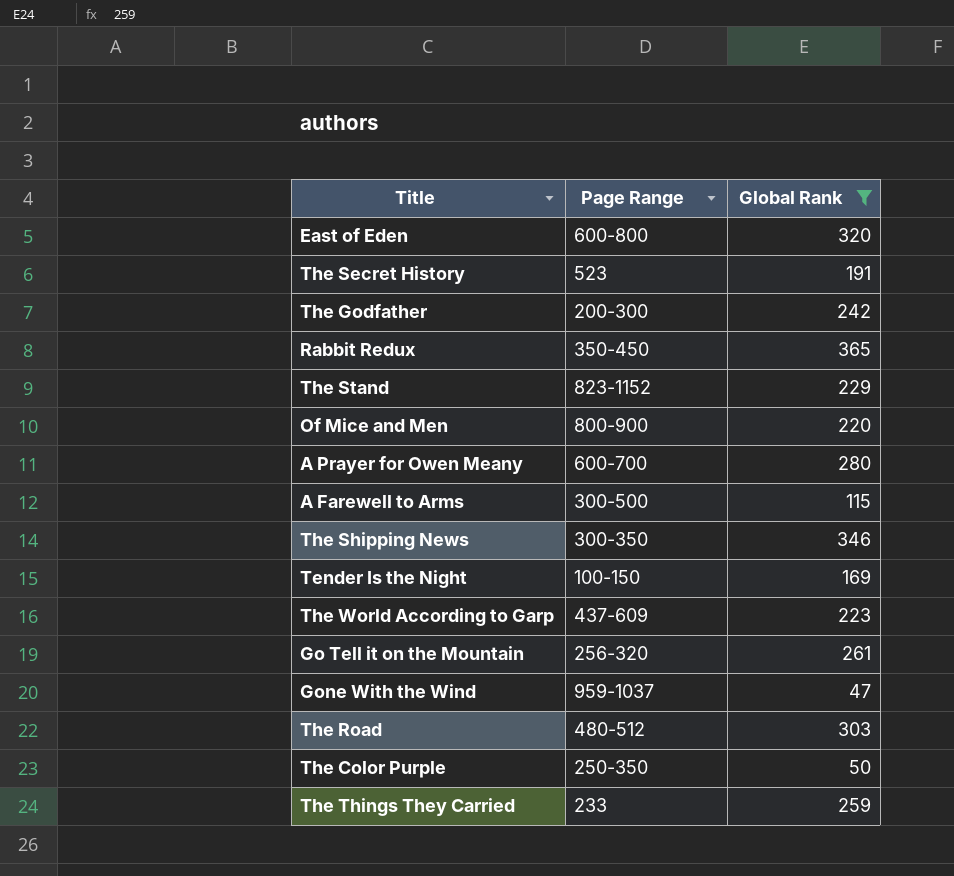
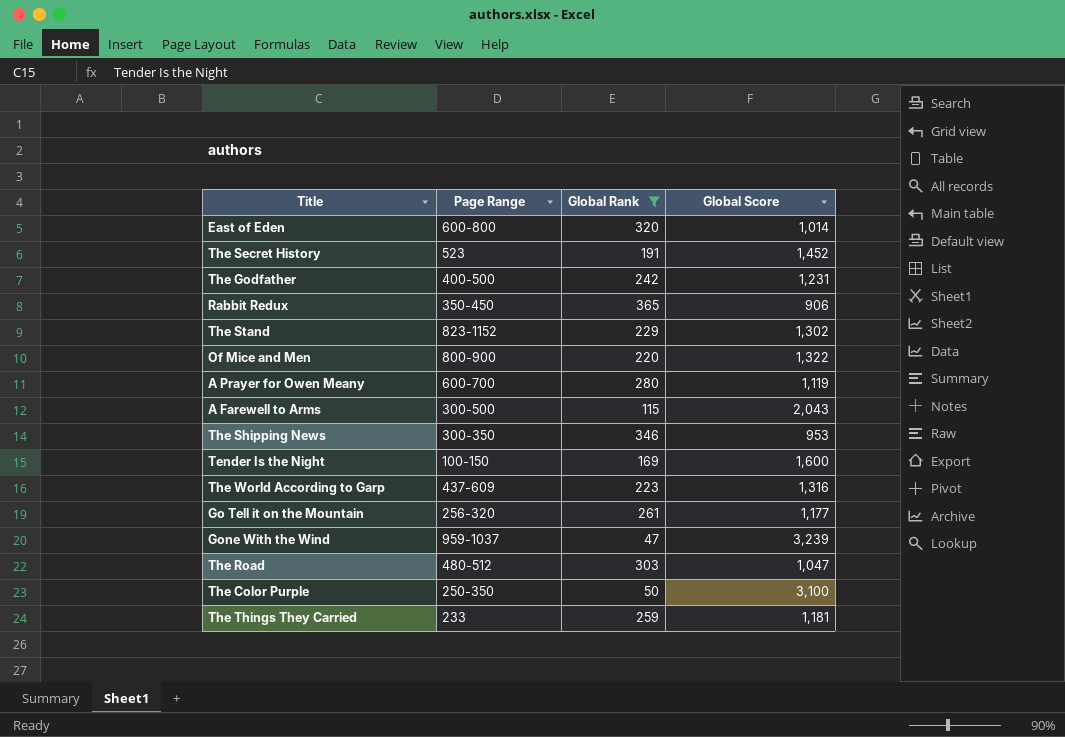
column Global Score | position: none -> 4
The Godfather | Page Range: 200-300 -> 400-500

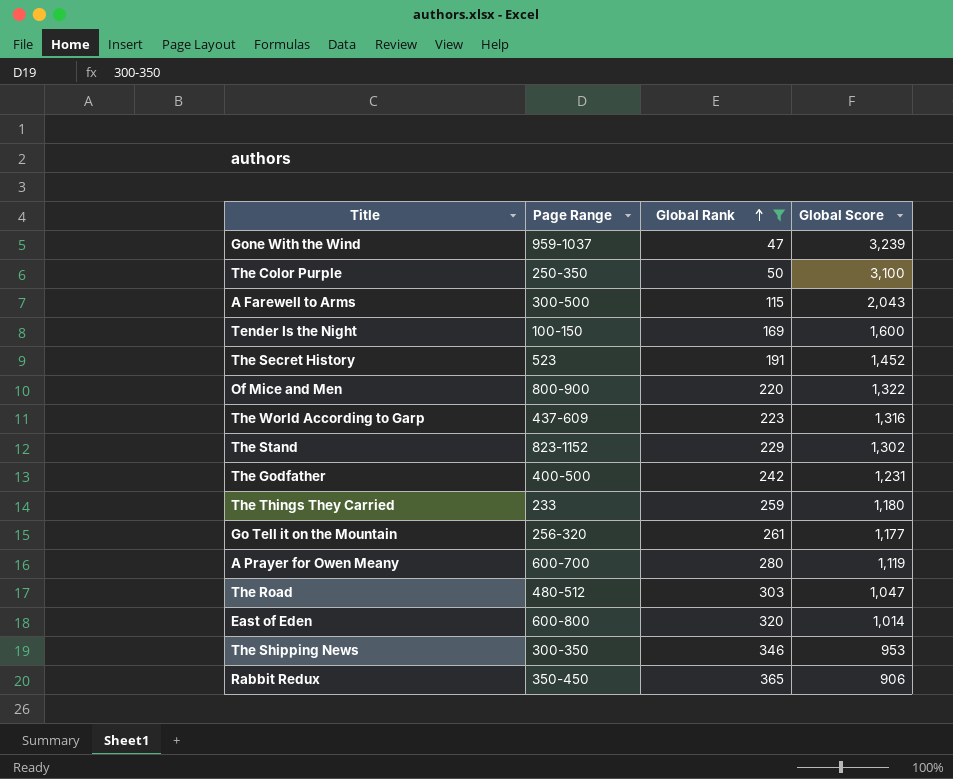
row order: none -> Global Rank ascending
The Things They Carried | Global Score: 1,181 -> 1,180

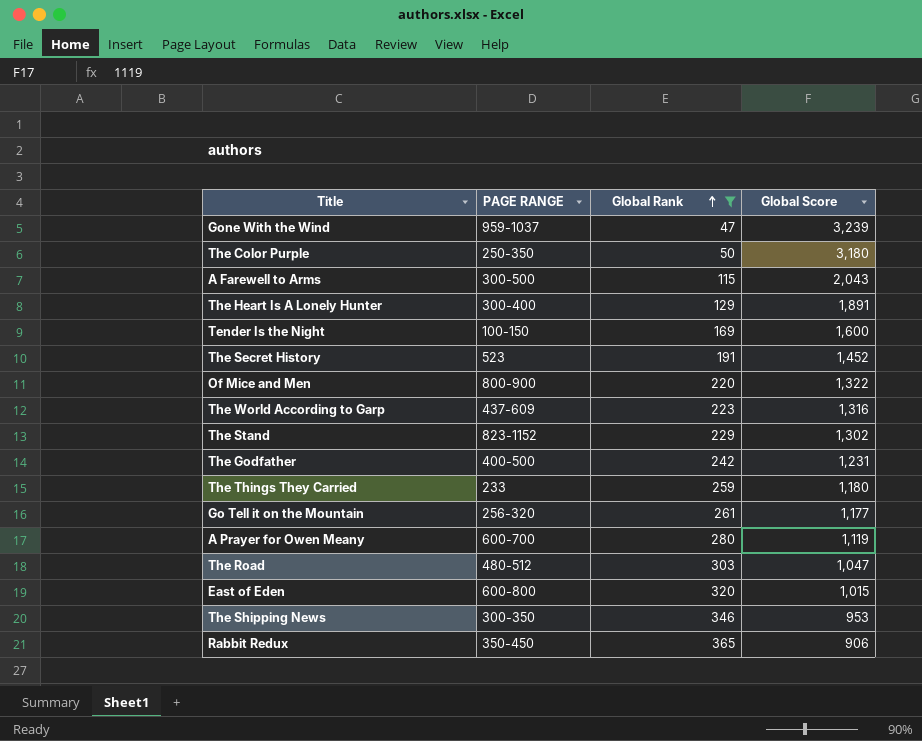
column name: Page Range -> PAGE RANGE
The Color Purple | Global Score: 3,100 -> 3,180
row The Heart Is A Lonely Hunter: none -> 300-400 | 129 | 1,891
East of Eden | Global Score: 1,014 -> 1,015

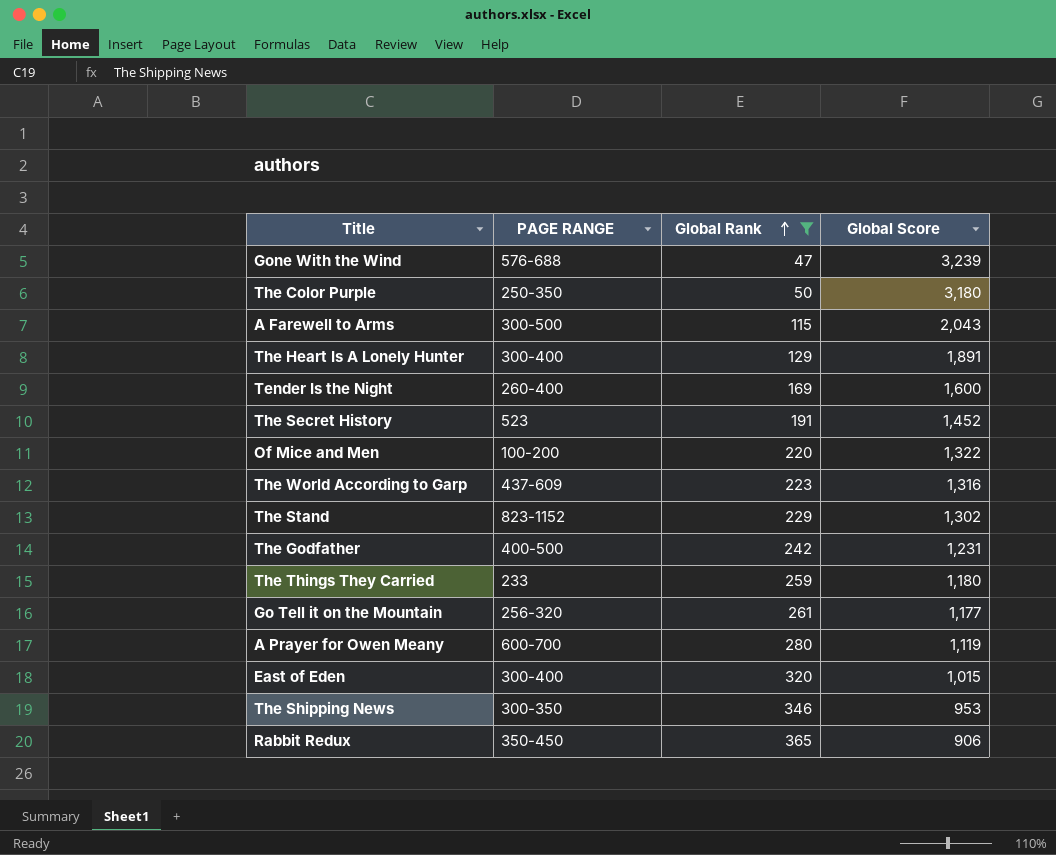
row The Road: 480-512 | 303 | 1,047 -> none
Gone With the Wind | PAGE RANGE: 959-1037 -> 576-688
Tender Is the Night | PAGE RANGE: 100-150 -> 260-400
Of Mice and Men | PAGE RANGE: 800-900 -> 100-200
East of Eden | PAGE RANGE: 600-800 -> 300-400

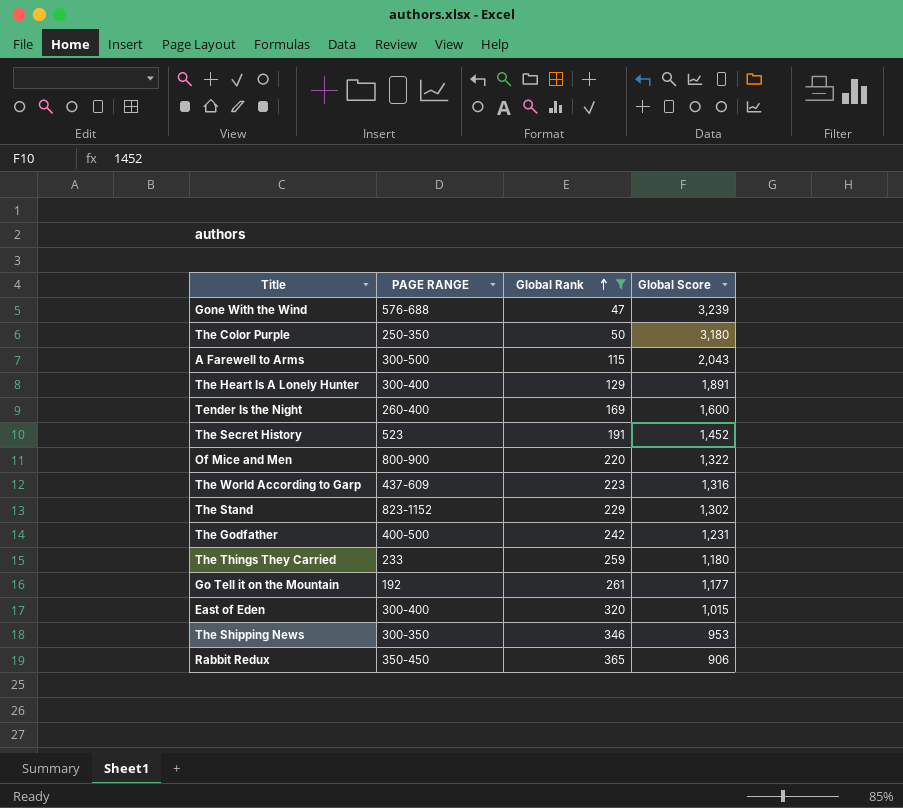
row A Prayer for Owen Meany: 600-700 | 280 | 1,119 -> none
Of Mice and Men | PAGE RANGE: 100-200 -> 800-900
Go Tell it on the Mountain | PAGE RANGE: 256-320 -> 192

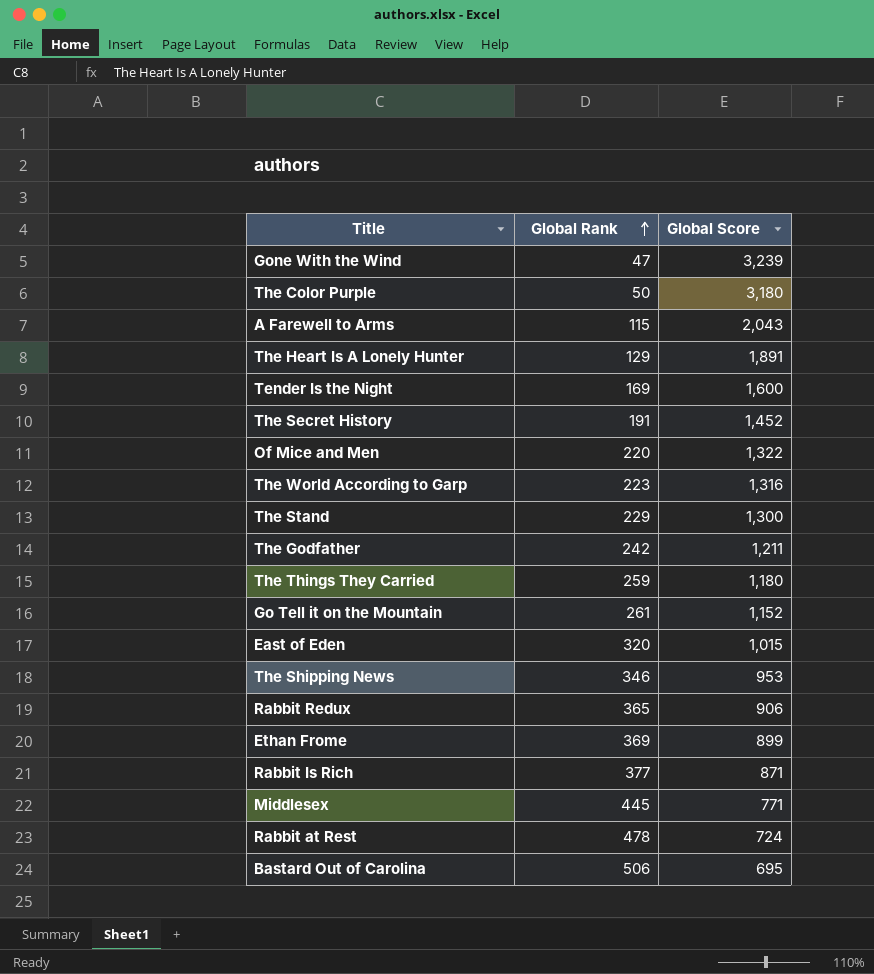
filter: Global Rank <= 365 -> none
column PAGE RANGE | position: 2 -> none
The Stand | Global Score: 1,302 -> 1,300
The Godfather | Global Score: 1,231 -> 1,211
Go Tell it on the Mountain | Global Score: 1,177 -> 1,152

